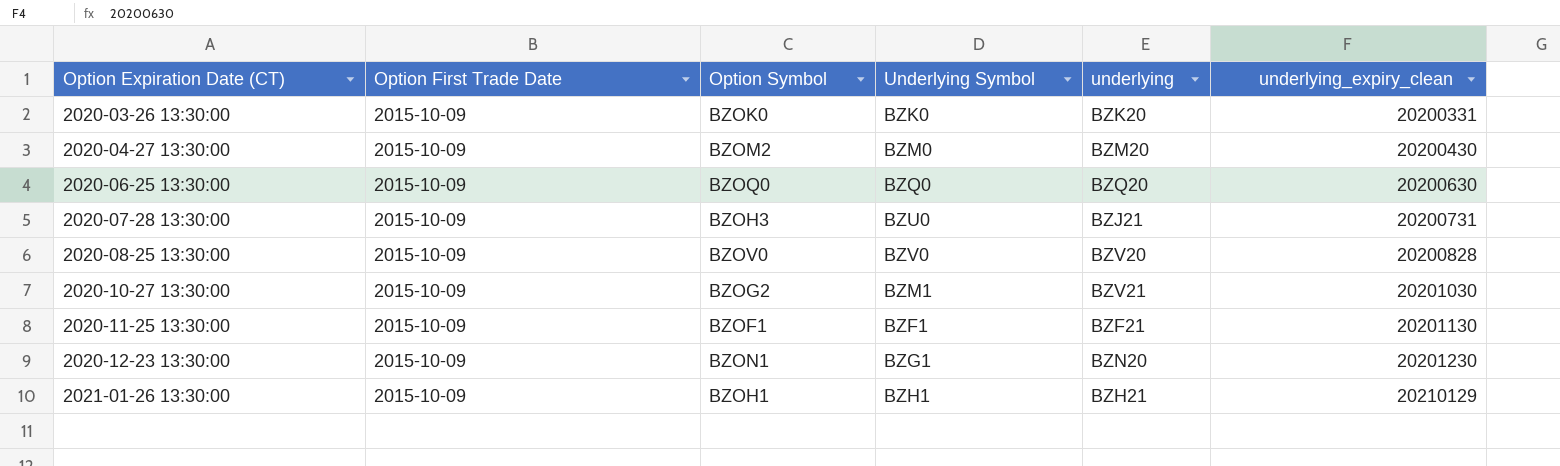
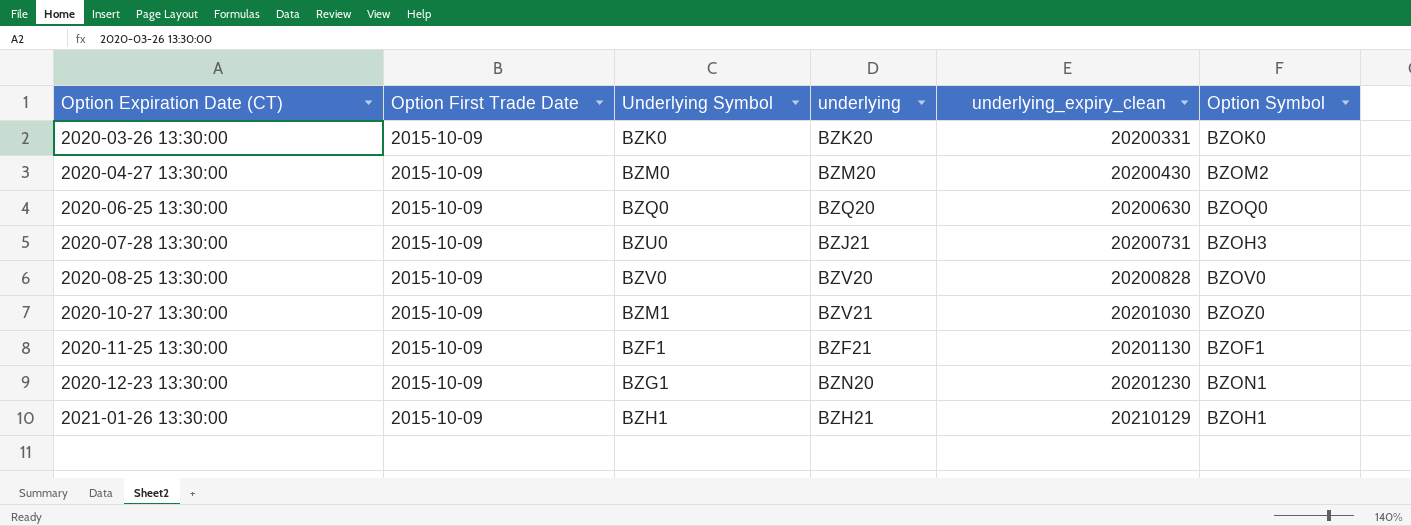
column Option Symbol | position: 3 -> 6
2020-10-27 13:30:00 | Option Symbol: BZOG2 -> BZOZ0

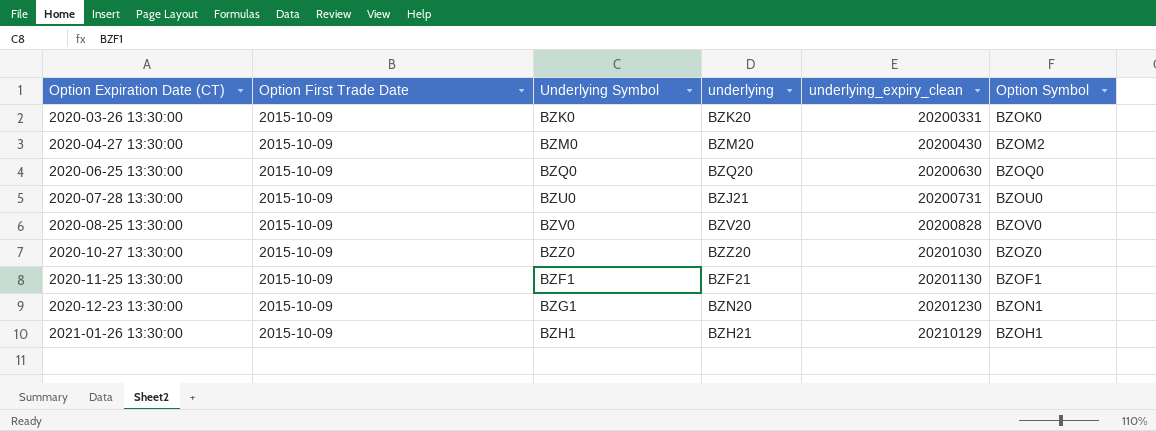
2020-07-28 13:30:00 | Option Symbol: BZOH3 -> BZOU0
2020-10-27 13:30:00 | Underlying Symbol: BZM1 -> BZZ0
2020-10-27 13:30:00 | underlying: BZV21 -> BZZ20

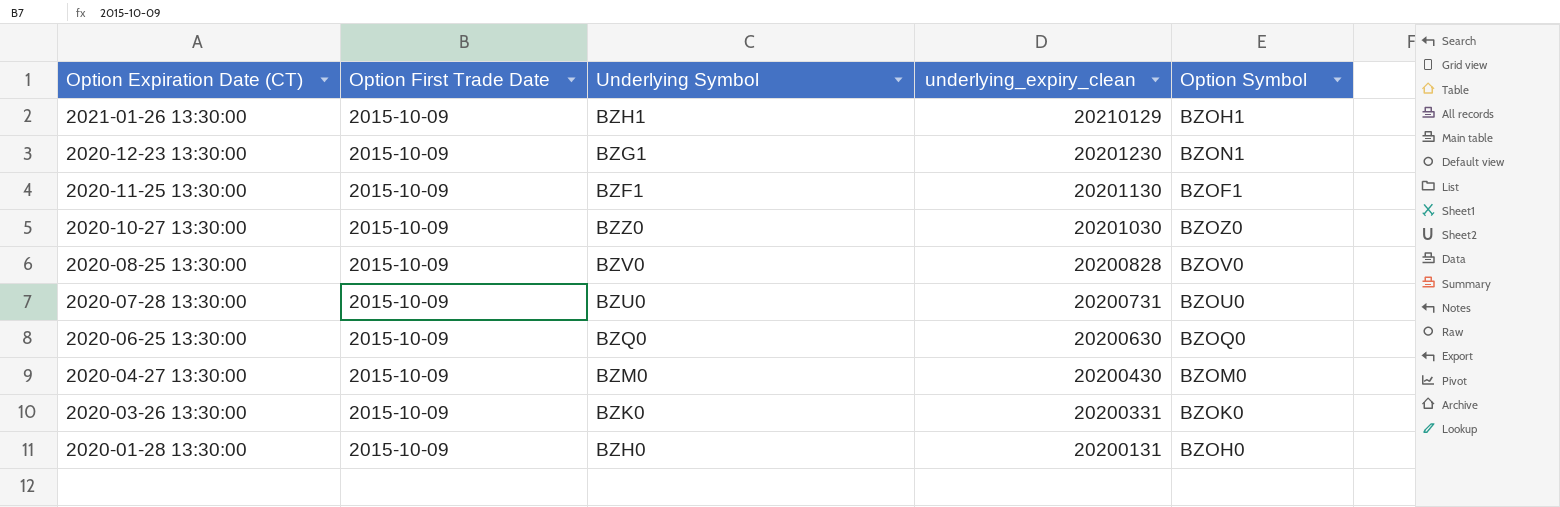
row order: Option Expiration Date (CT) ascending -> Option Expiration Date (CT) descending
column underlying | position: 4 -> none
2020-04-27 13:30:00 | Option Symbol: BZOM2 -> BZOM0
row 2020-01-28 13:30:00: none -> 2015-10-09 | BZH0 | 20200131 | BZOH0

